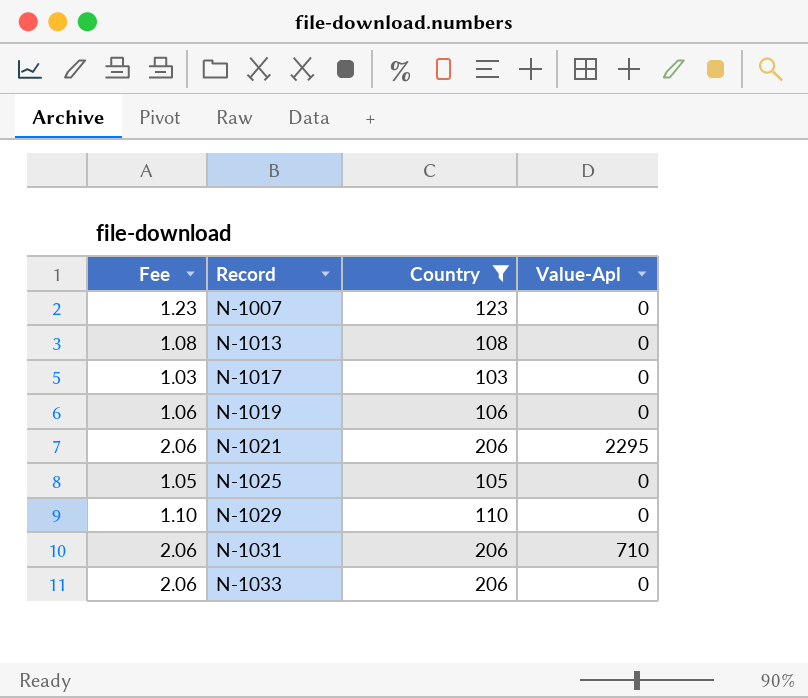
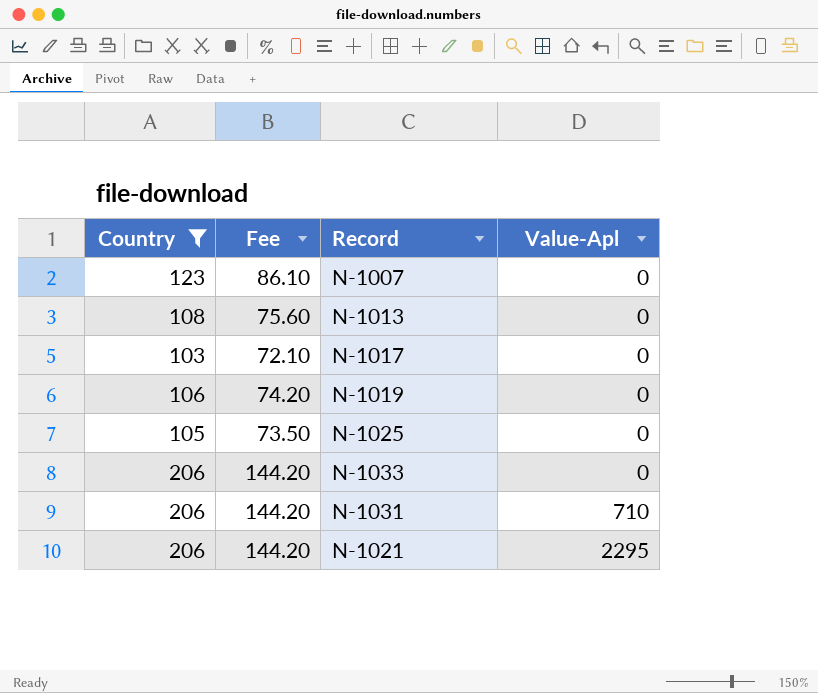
row order: Record ascending -> Value-Apl ascending
column Country | position: 3 -> 1
column Fee | formula: [Country] * 0.01 -> [Country] * 0.7
row N-1029: 1.10 | 110 | 0 -> none

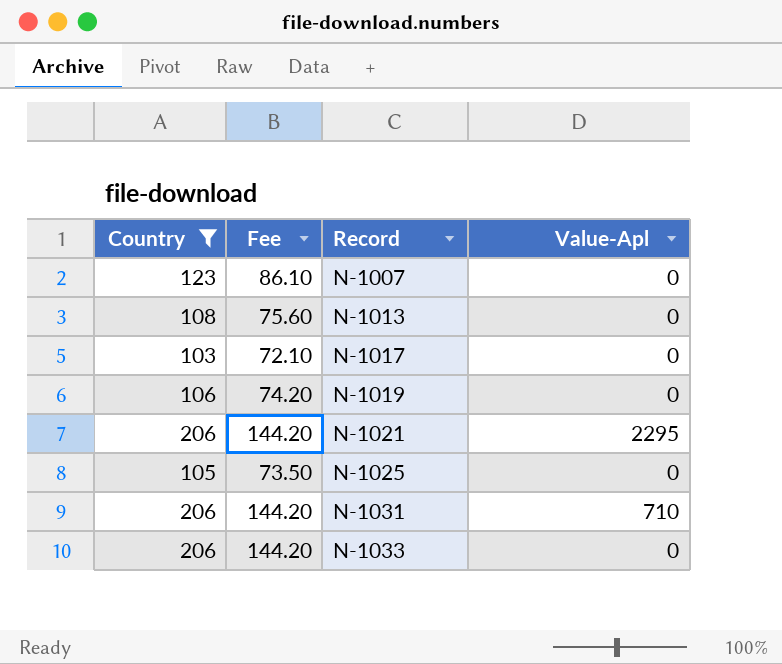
row order: Value-Apl ascending -> Record ascending

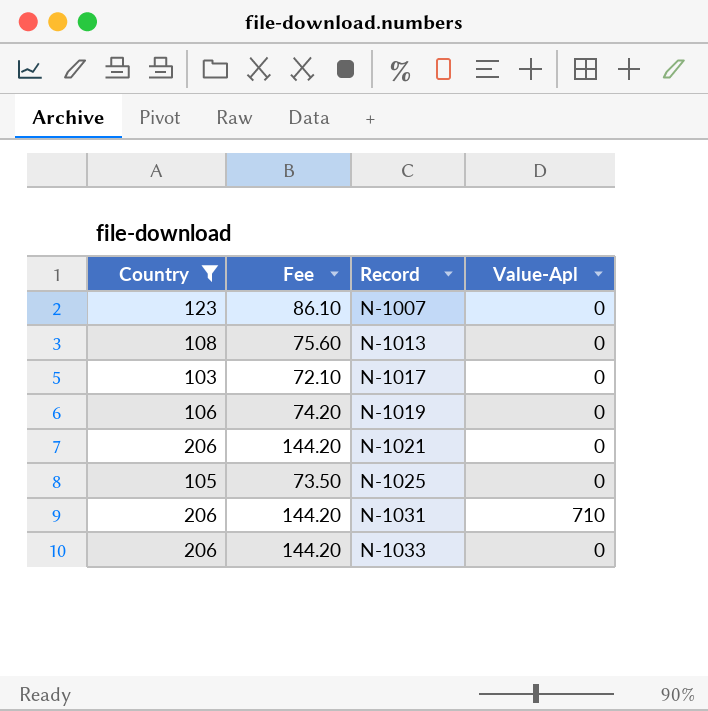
N-1021 | Value-Apl: 2295 -> 0

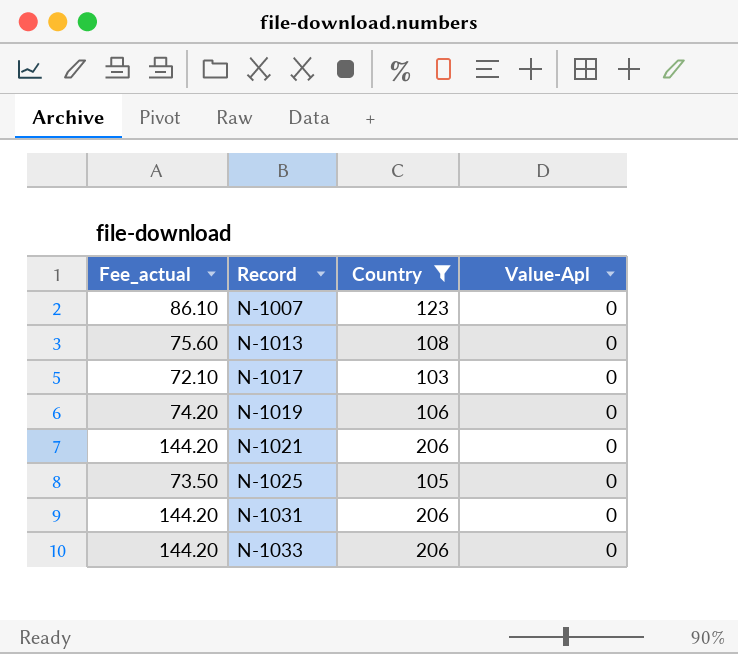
column name: Fee -> Fee_actual
column Country | position: 1 -> 3
N-1031 | Value-Apl: 710 -> 0

